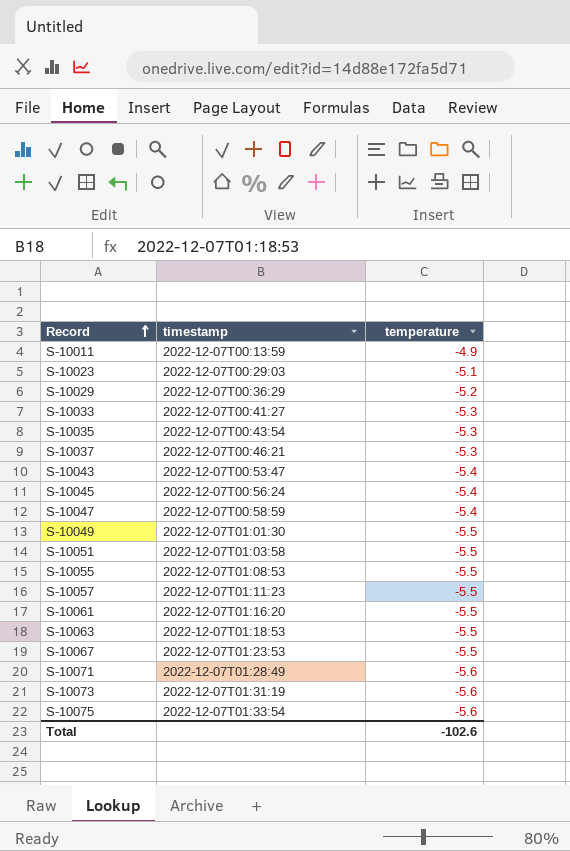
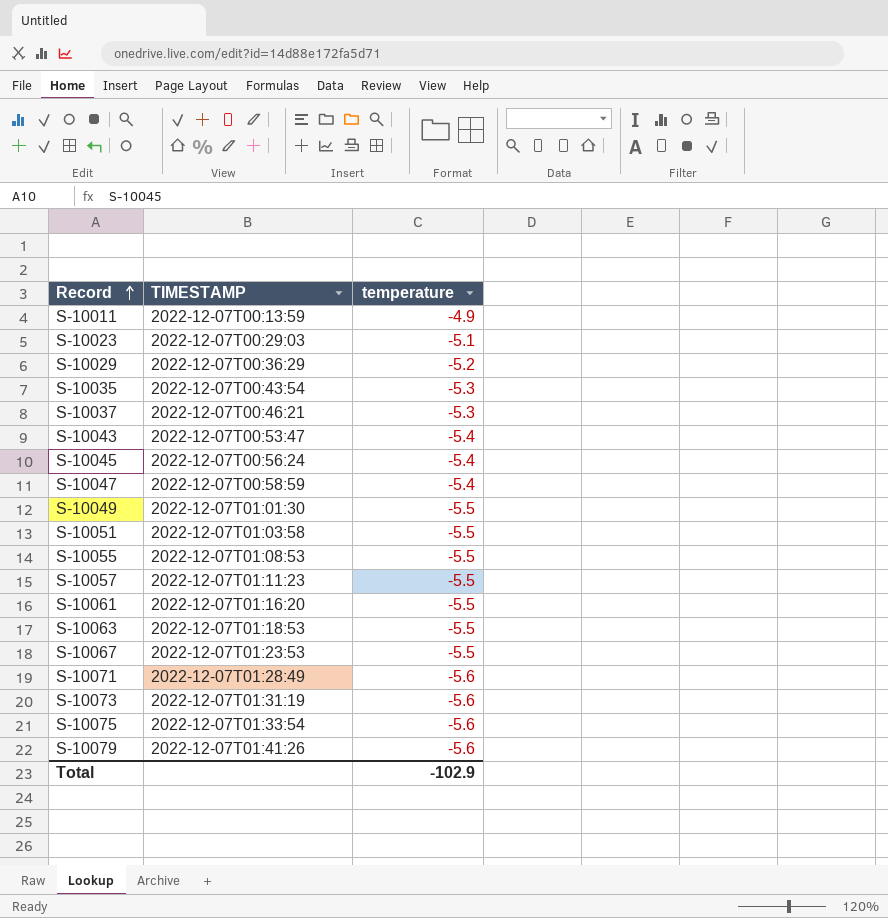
column name: timestamp -> TIMESTAMP
row S-10033: 2022-12-07T00:41:27 | -5.3 -> none
row S-10079: none -> 2022-12-07T01:41:26 | -5.6
Total | temperature: -102.6 -> -102.9

